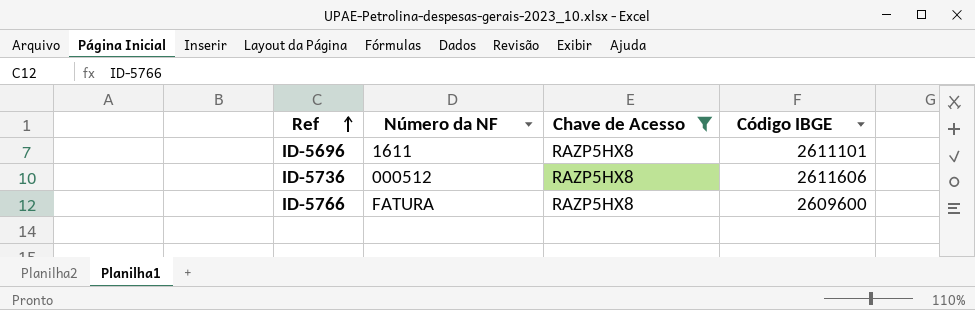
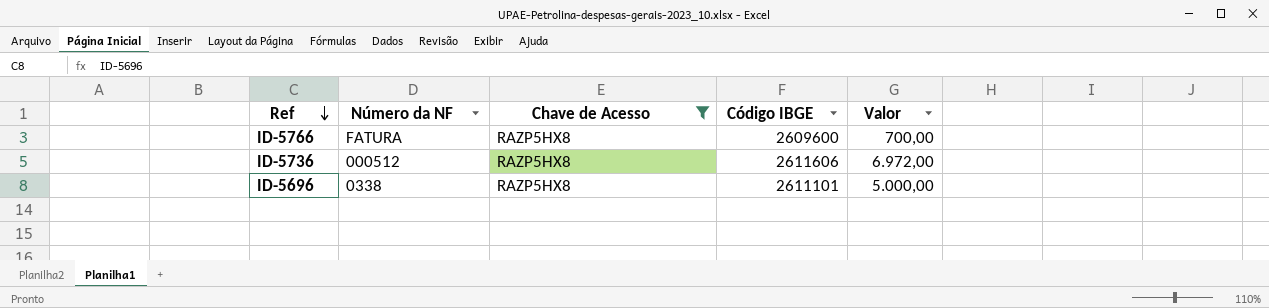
row order: Ref ascending -> Ref descending
column Valor | position: none -> 5
ID-5696 | Número da NF: 1611 -> 0338

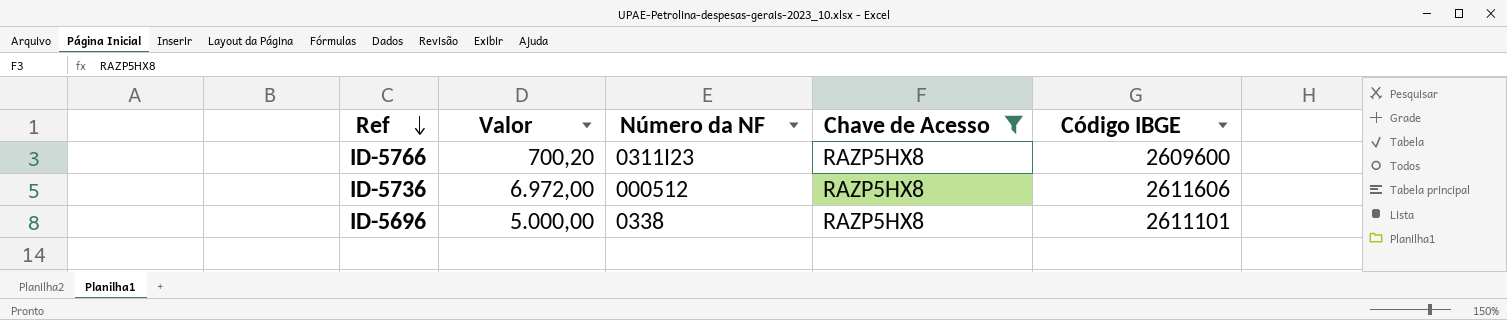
column Valor | position: 5 -> 2
ID-5766 | Valor: 700,00 -> 700,20
ID-5766 | Número da NF: FATURA -> 0311I23

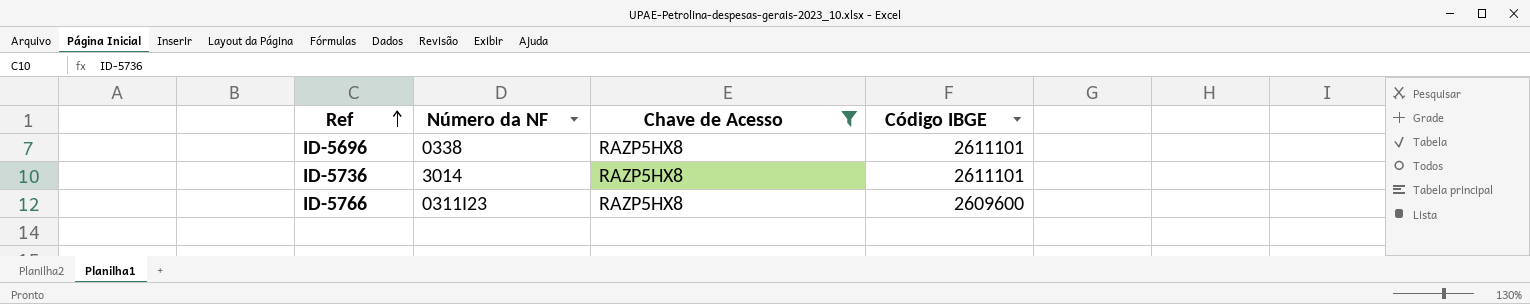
row order: Ref descending -> Ref ascending
column Valor | position: 2 -> none
ID-5736 | Número da NF: 000512 -> 3014
ID-5736 | Código IBGE: 2611606 -> 2611101

